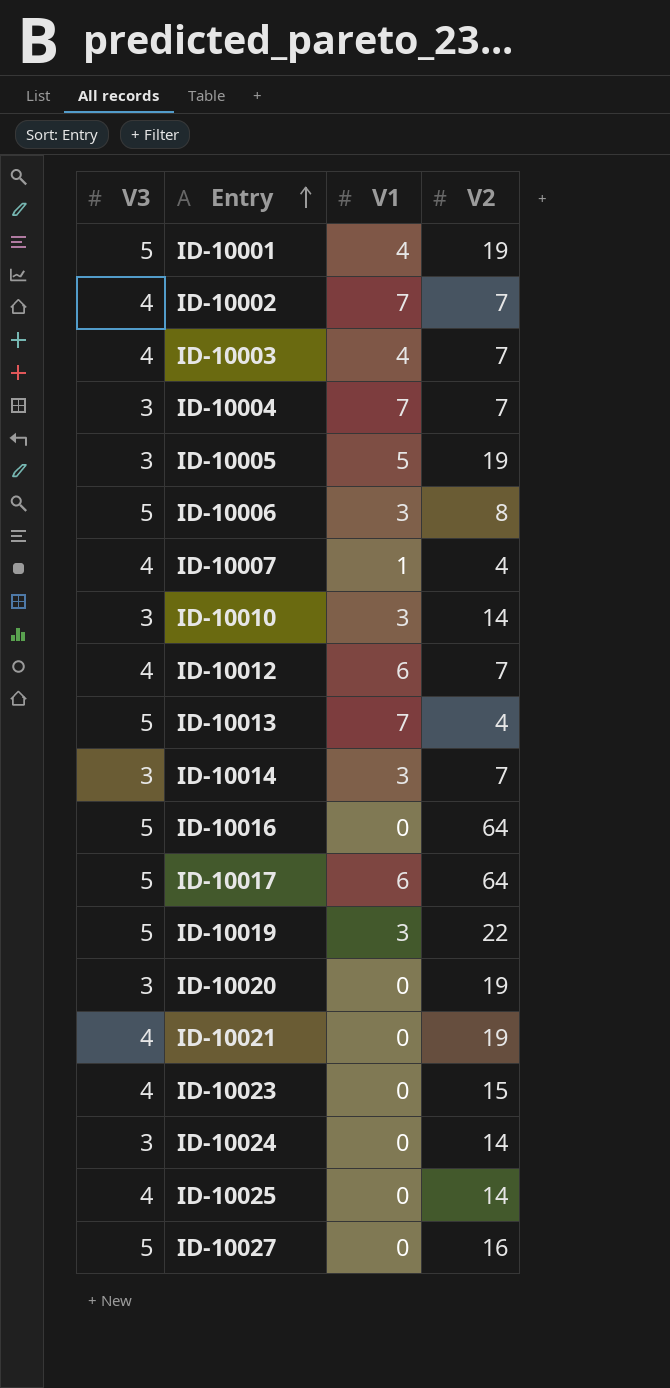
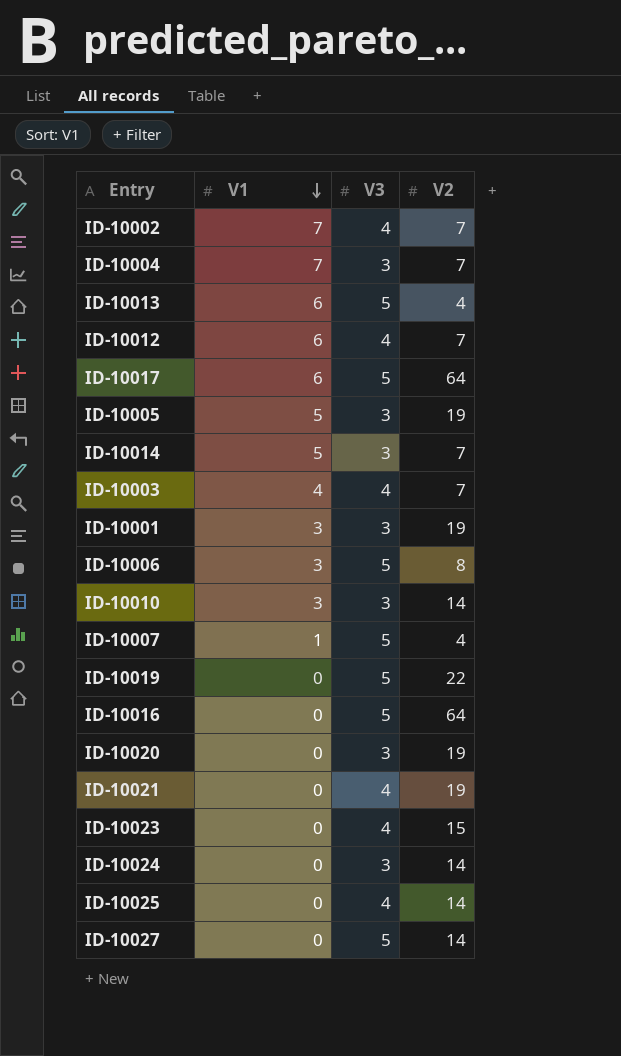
row order: Entry ascending -> V1 descending
column V3 | position: 1 -> 3
ID-10013 | V1: 7 -> 6
ID-10014 | V1: 3 -> 5
ID-10001 | V1: 4 -> 3
ID-10001 | V3: 5 -> 3
ID-10007 | V3: 4 -> 5
ID-10019 | V1: 3 -> 0
ID-10027 | V2: 16 -> 14

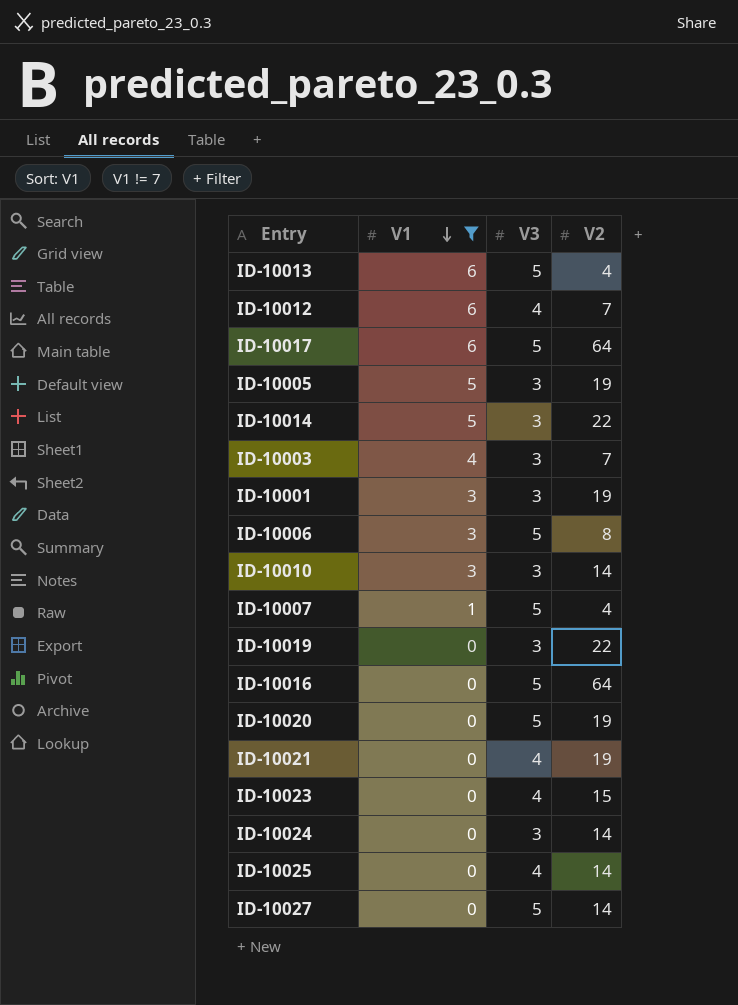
filter: none -> V1 != 7
ID-10014 | V2: 7 -> 22
ID-10003 | V3: 4 -> 3
ID-10019 | V3: 5 -> 3
ID-10020 | V3: 3 -> 5

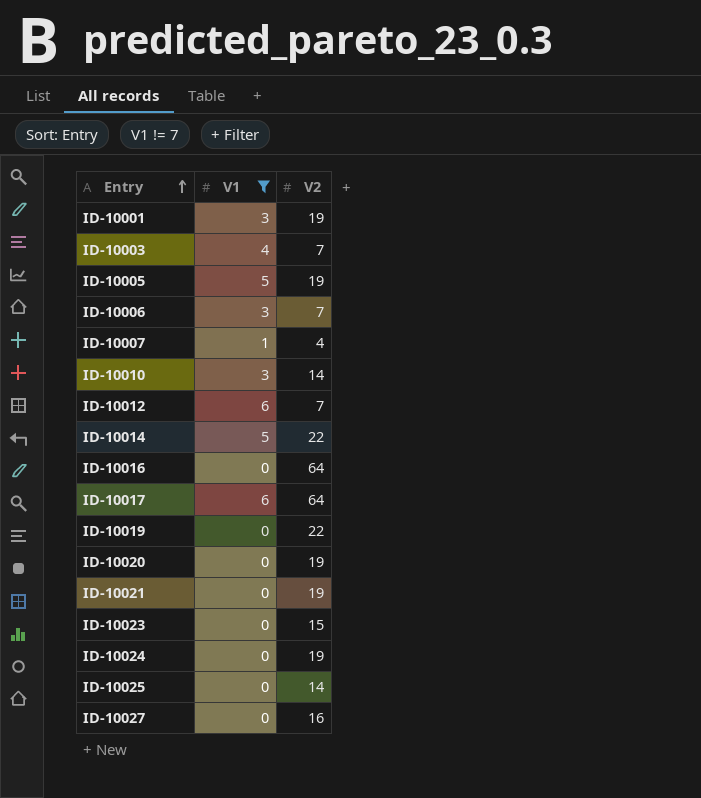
row order: V1 descending -> Entry ascending
column V3 | position: 3 -> none
row ID-10013: 6 | 5 | 4 -> none
ID-10006 | V2: 8 -> 7
ID-10024 | V2: 14 -> 19
ID-10027 | V2: 14 -> 16

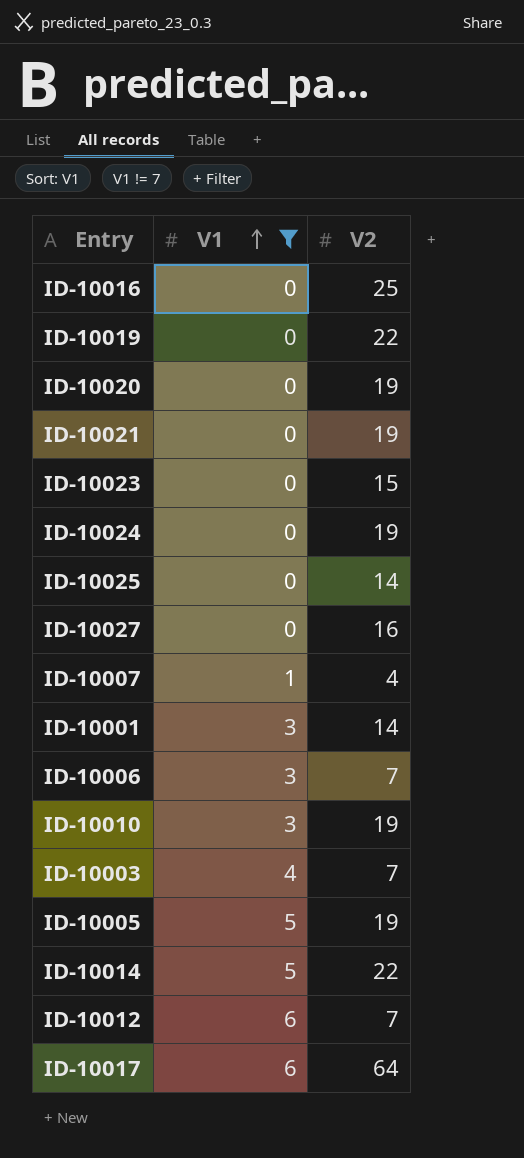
row order: Entry ascending -> V1 ascending
ID-10016 | V2: 64 -> 25
ID-10001 | V2: 19 -> 14
ID-10010 | V2: 14 -> 19

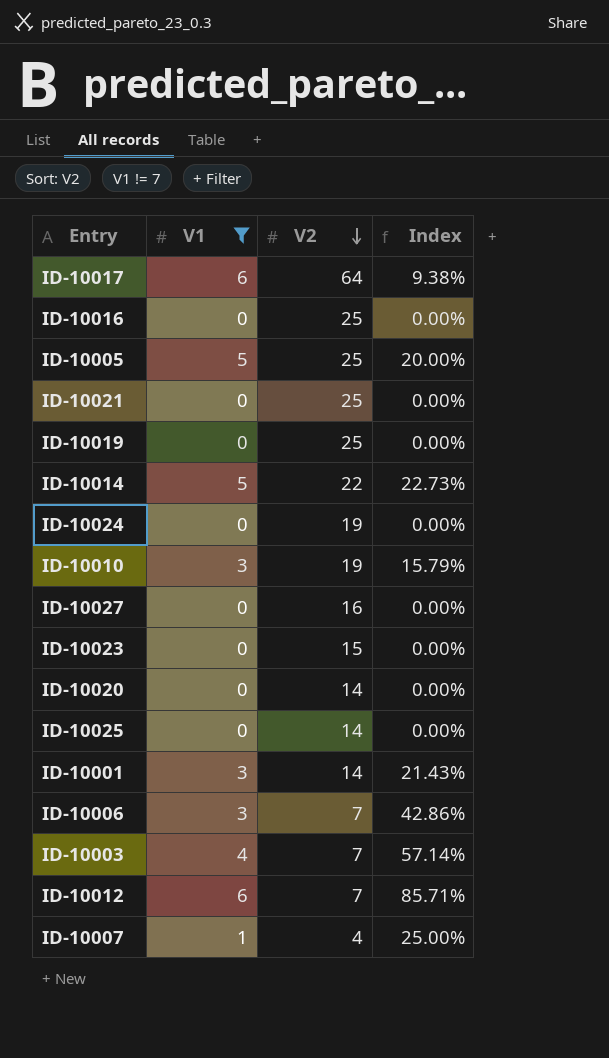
row order: V1 ascending -> V2 descending
column Index | formula: none -> [V1] / [V2]
ID-10005 | V2: 19 -> 25
ID-10021 | V2: 19 -> 25
ID-10019 | V2: 22 -> 25
ID-10020 | V2: 19 -> 14

